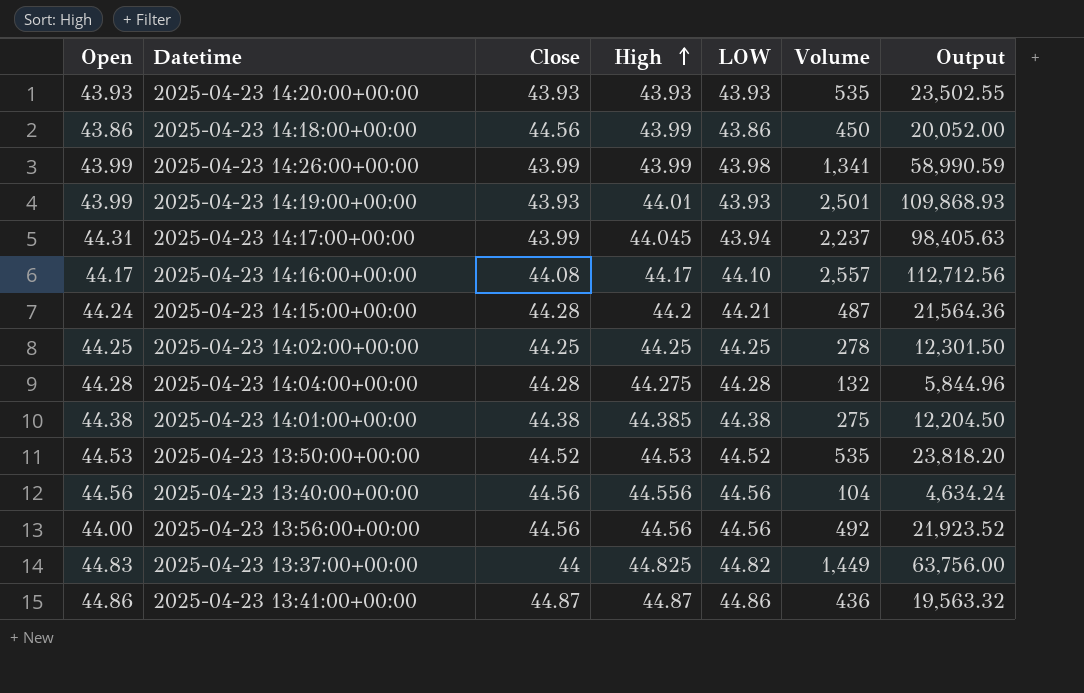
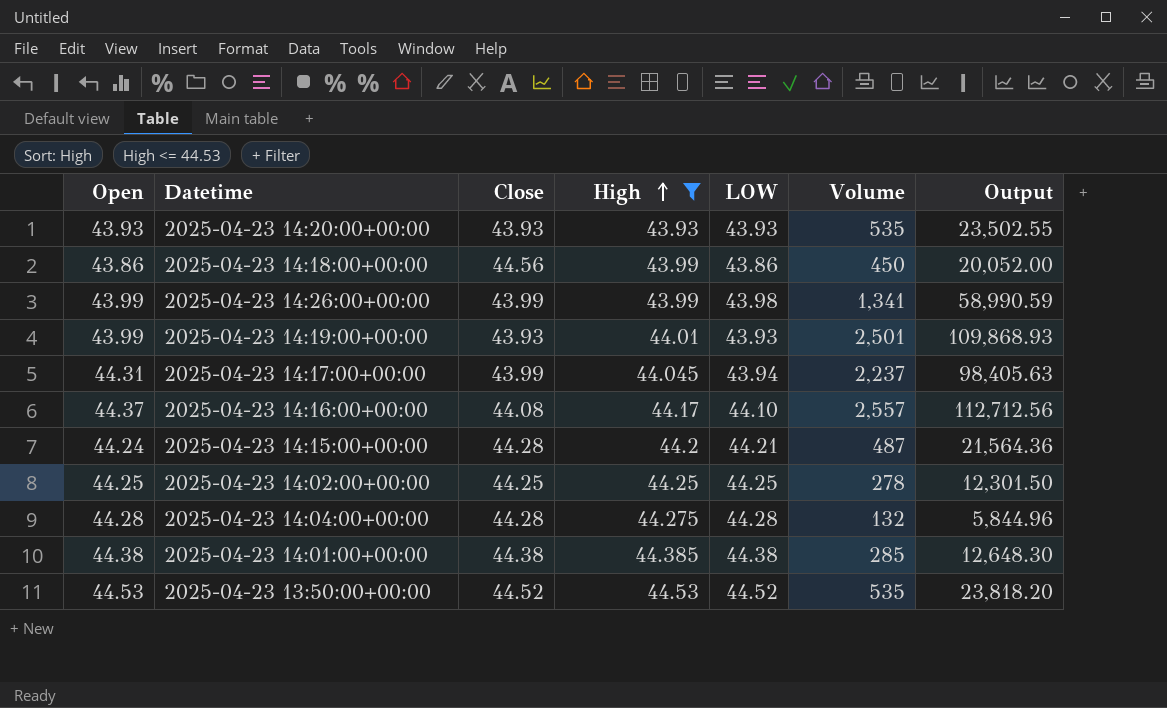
filter: none -> High <= 44.53
2025-04-23 14:16:00+00:00 | Open: 44.17 -> 44.37
2025-04-23 14:01:00+00:00 | Volume: 275 -> 285
2025-04-23 14:01:00+00:00 | Output: 12,204.50 -> 12,648.30

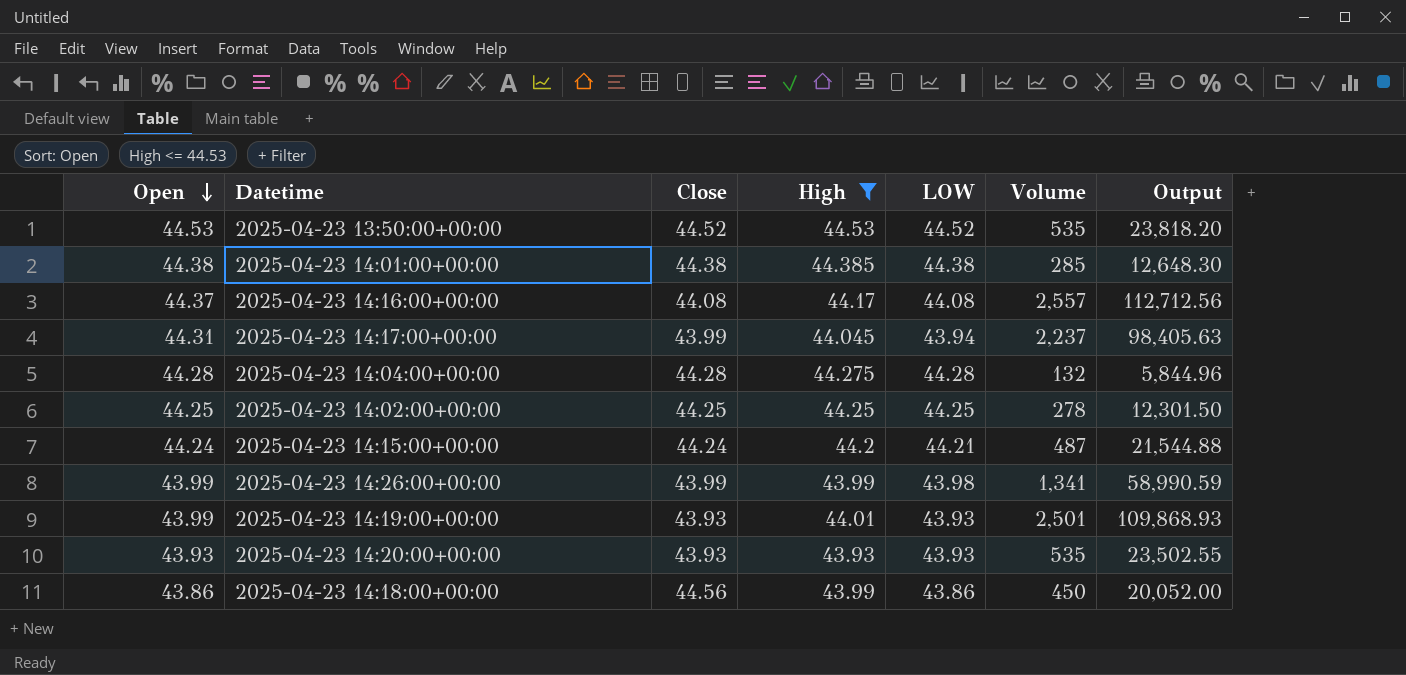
row order: High ascending -> Open descending
2025-04-23 14:16:00+00:00 | LOW: 44.10 -> 44.08
2025-04-23 14:15:00+00:00 | Close: 44.28 -> 44.24
2025-04-23 14:15:00+00:00 | Output: 21,564.36 -> 21,544.88

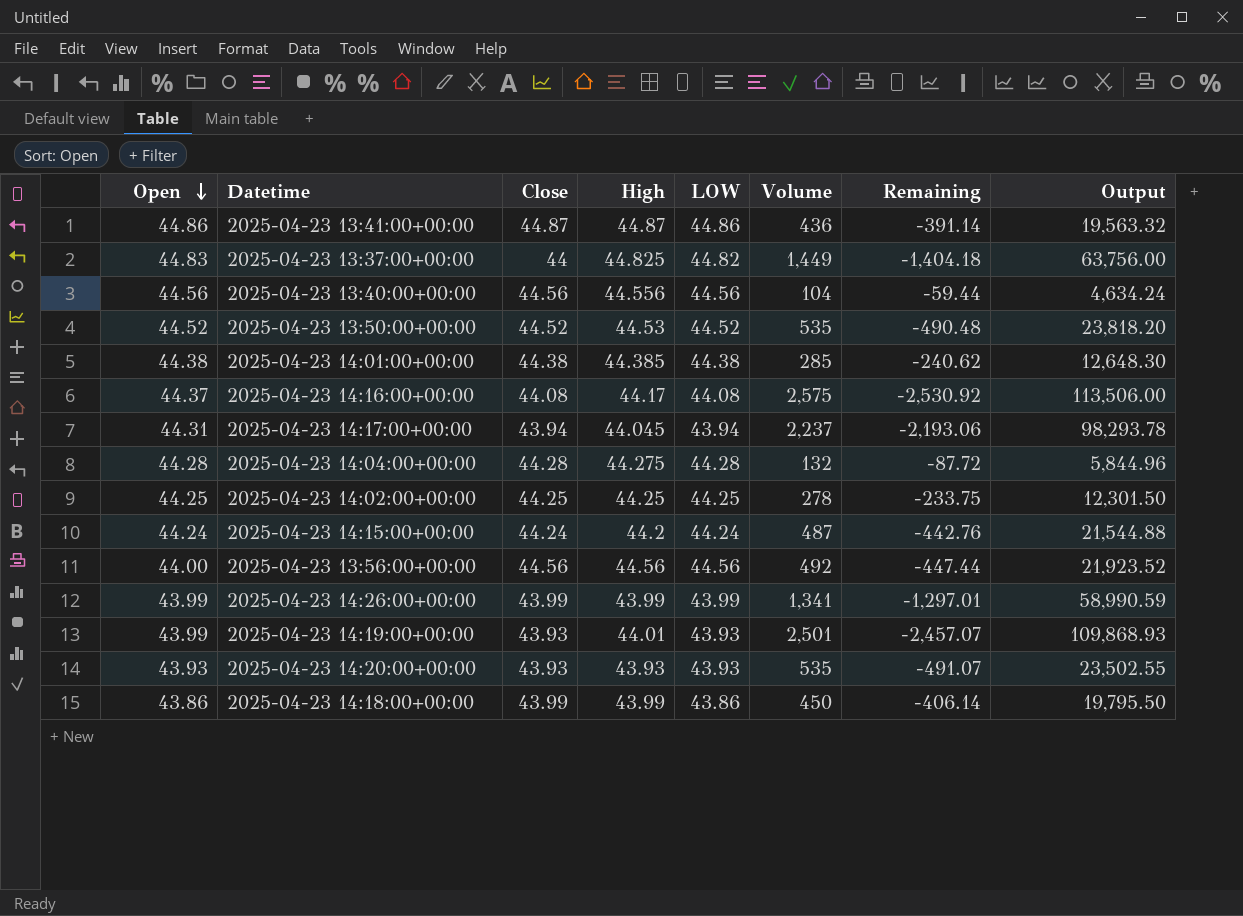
filter: High <= 44.53 -> none
column Remaining | formula: none -> [LOW] - [Volume]
2025-04-23 13:50:00+00:00 | Open: 44.53 -> 44.52
2025-04-23 14:16:00+00:00 | Volume: 2,557 -> 2,575
2025-04-23 14:16:00+00:00 | Output: 112,712.56 -> 113,506.00
2025-04-23 14:17:00+00:00 | Close: 43.99 -> 43.94
2025-04-23 14:17:00+00:00 | Output: 98,405.63 -> 98,293.78
2025-04-23 14:15:00+00:00 | LOW: 44.21 -> 44.24
2025-04-23 14:26:00+00:00 | LOW: 43.98 -> 43.99
2025-04-23 14:18:00+00:00 | Close: 44.56 -> 43.99
2025-04-23 14:18:00+00:00 | Output: 20,052.00 -> 19,795.50

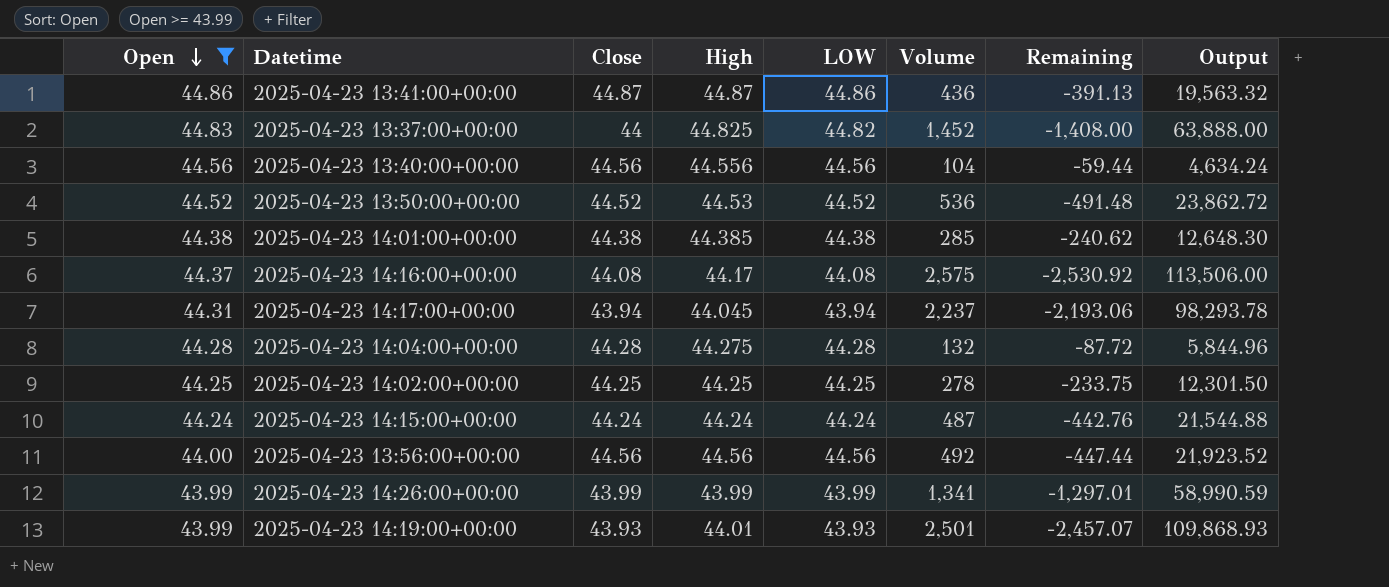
filter: none -> Open >= 43.99
column Remaining | formula: [LOW] - [Volume] -> [Close] - [Volume]
2025-04-23 13:37:00+00:00 | Volume: 1,449 -> 1,452
2025-04-23 13:37:00+00:00 | Output: 63,756.00 -> 63,888.00
2025-04-23 13:50:00+00:00 | Volume: 535 -> 536
2025-04-23 13:50:00+00:00 | Output: 23,818.20 -> 23,862.72
2025-04-23 14:15:00+00:00 | High: 44.2 -> 44.24

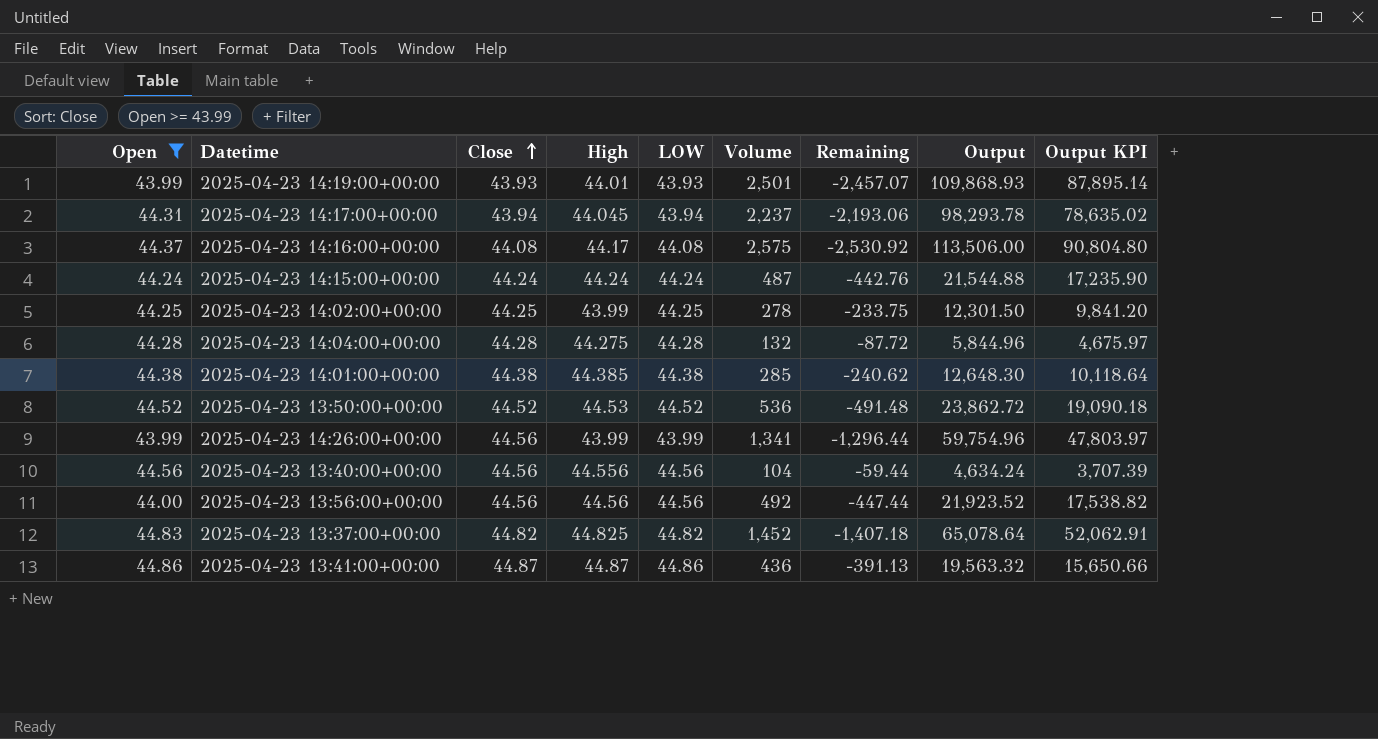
row order: Open descending -> Close ascending
column Output KPI | formula: none -> [Output] * 0.8
2025-04-23 14:02:00+00:00 | High: 44.25 -> 43.99
2025-04-23 14:26:00+00:00 | Close: 43.99 -> 44.56
2025-04-23 14:26:00+00:00 | Remaining: -1,297.01 -> -1,296.44
2025-04-23 14:26:00+00:00 | Output: 58,990.59 -> 59,754.96
2025-04-23 13:37:00+00:00 | Close: 44 -> 44.82
2025-04-23 13:37:00+00:00 | Remaining: -1,408.00 -> -1,407.18
2025-04-23 13:37:00+00:00 | Output: 63,888.00 -> 65,078.64

